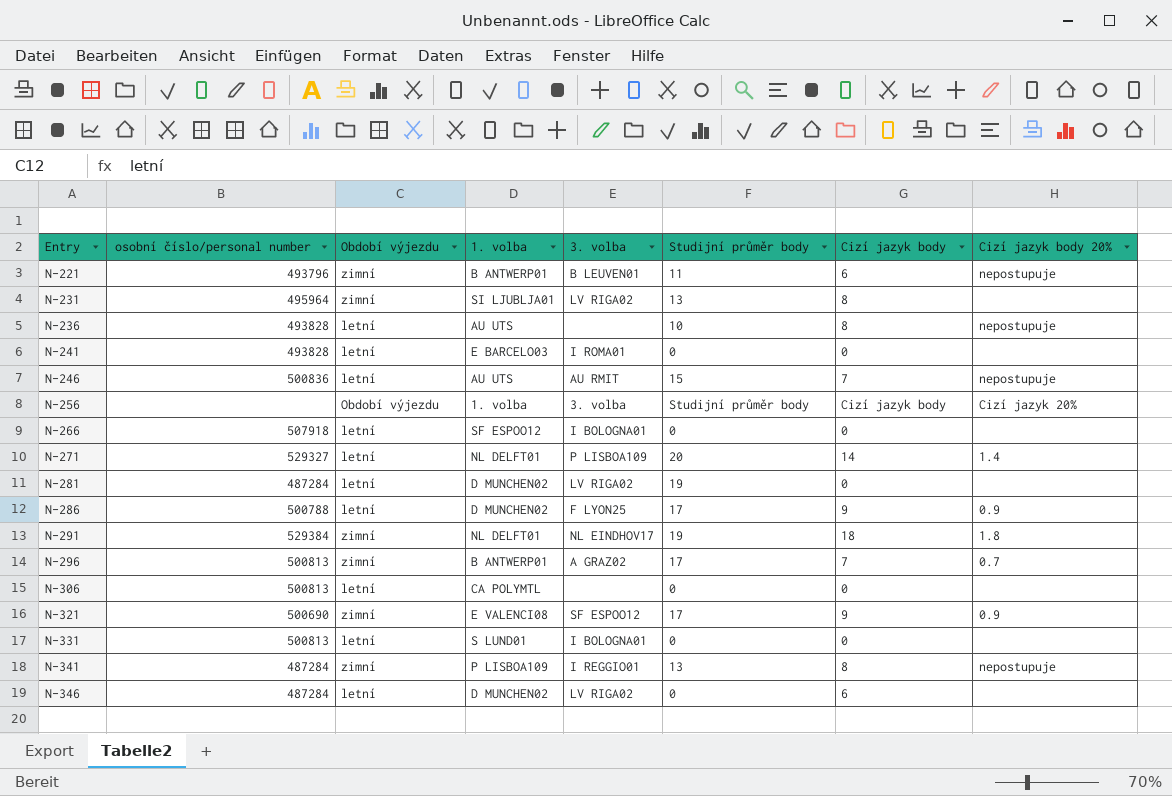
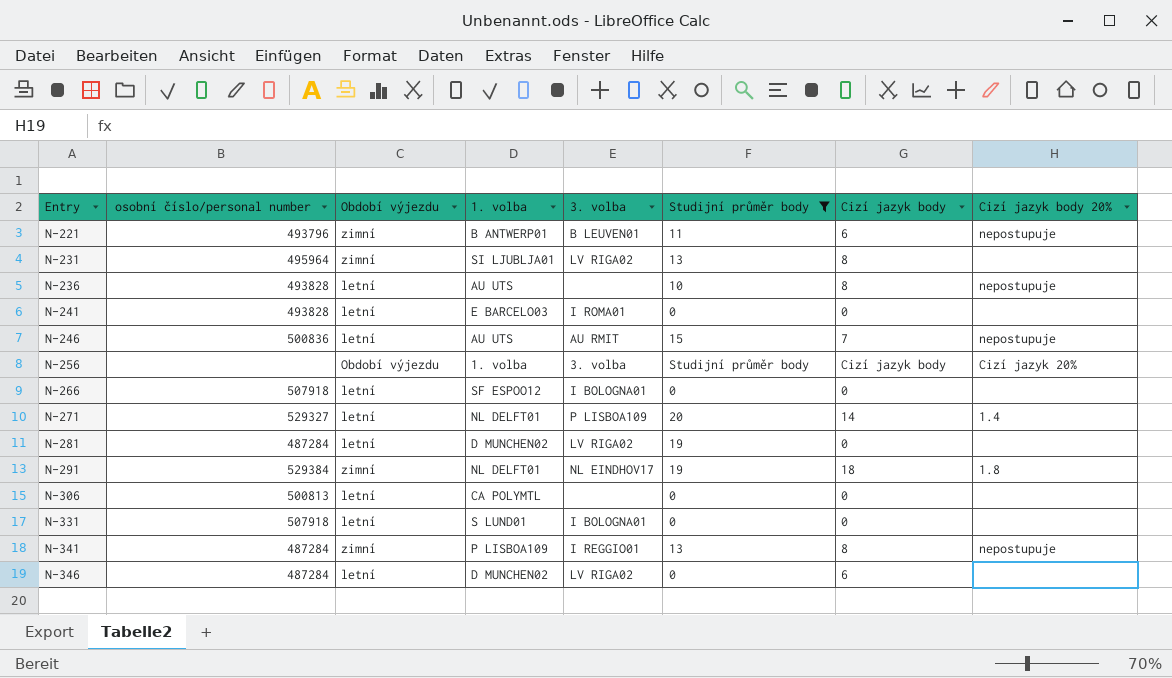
filter: none -> Studijní průměr body != 17
N-331 | osobní číslo/personal number: 500813 -> 507918

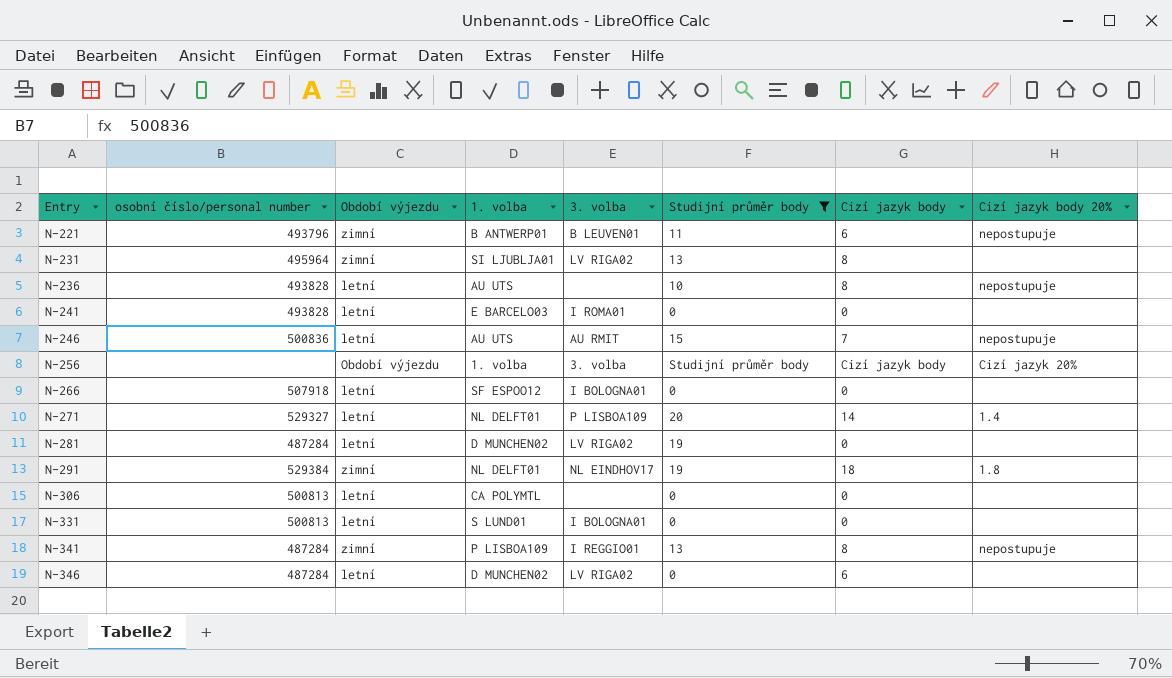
N-331 | osobní číslo/personal number: 507918 -> 500813

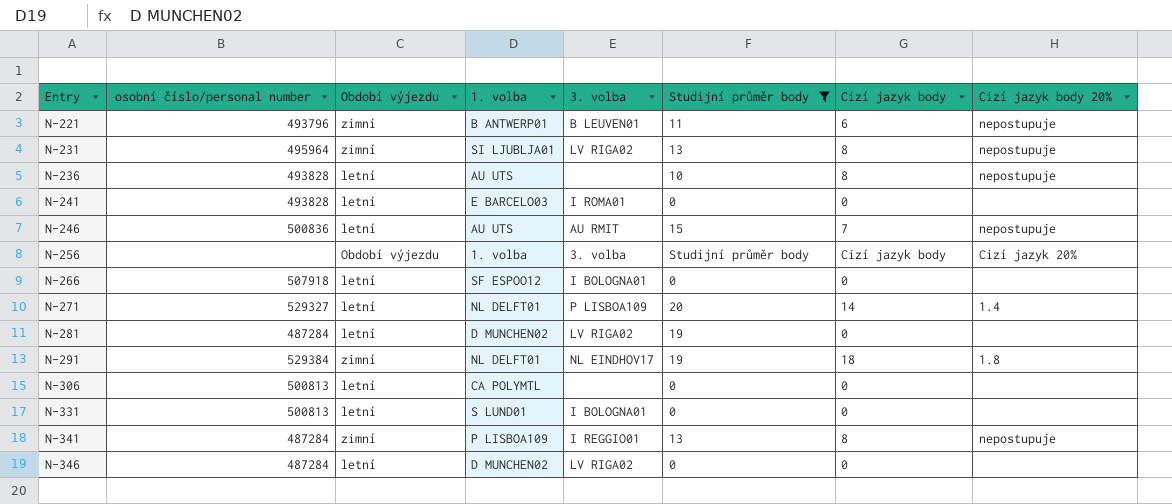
N-231 | Cizí jazyk body 20%: none -> nepostupuje
N-346 | Cizí jazyk body: 6 -> 0

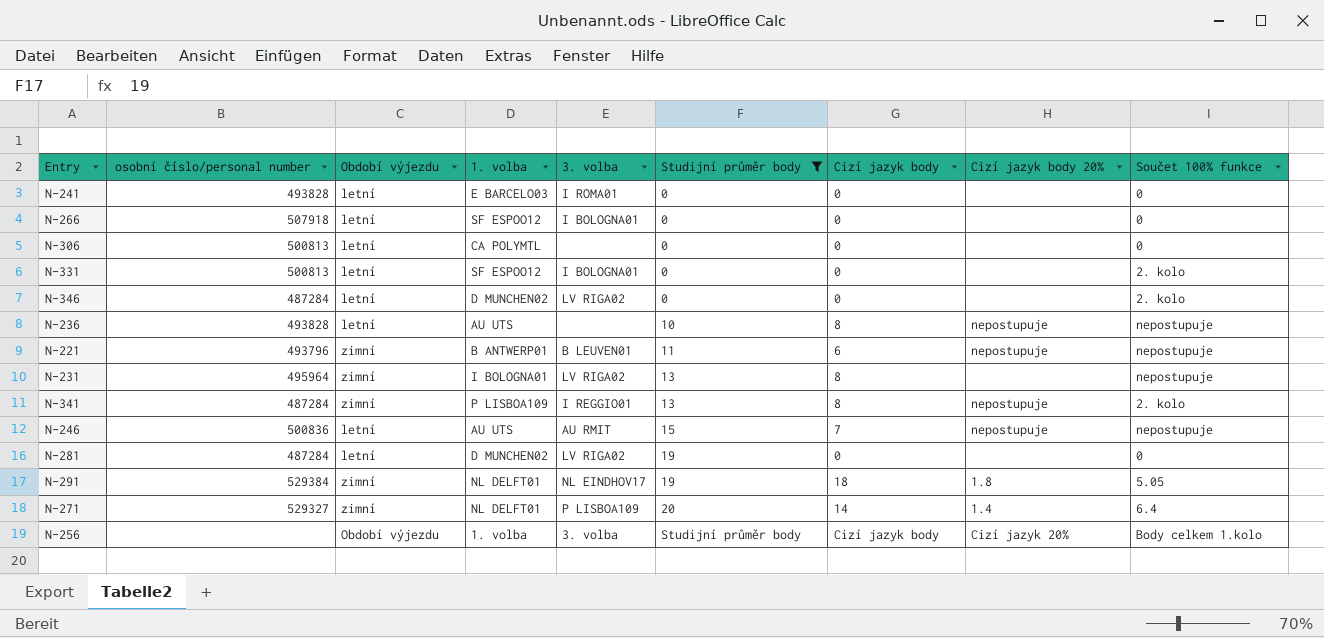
row order: Entry ascending -> Studijní průměr body ascending
column Součet 100% funkce | position: none -> 9
N-331 | 1. volba: S LUND01 -> SF ESPOO12
N-231 | 1. volba: SI LJUBLJA01 -> I BOLOGNA01
N-231 | Cizí jazyk body 20%: nepostupuje -> none
N-271 | Období výjezdu: letní -> zimní

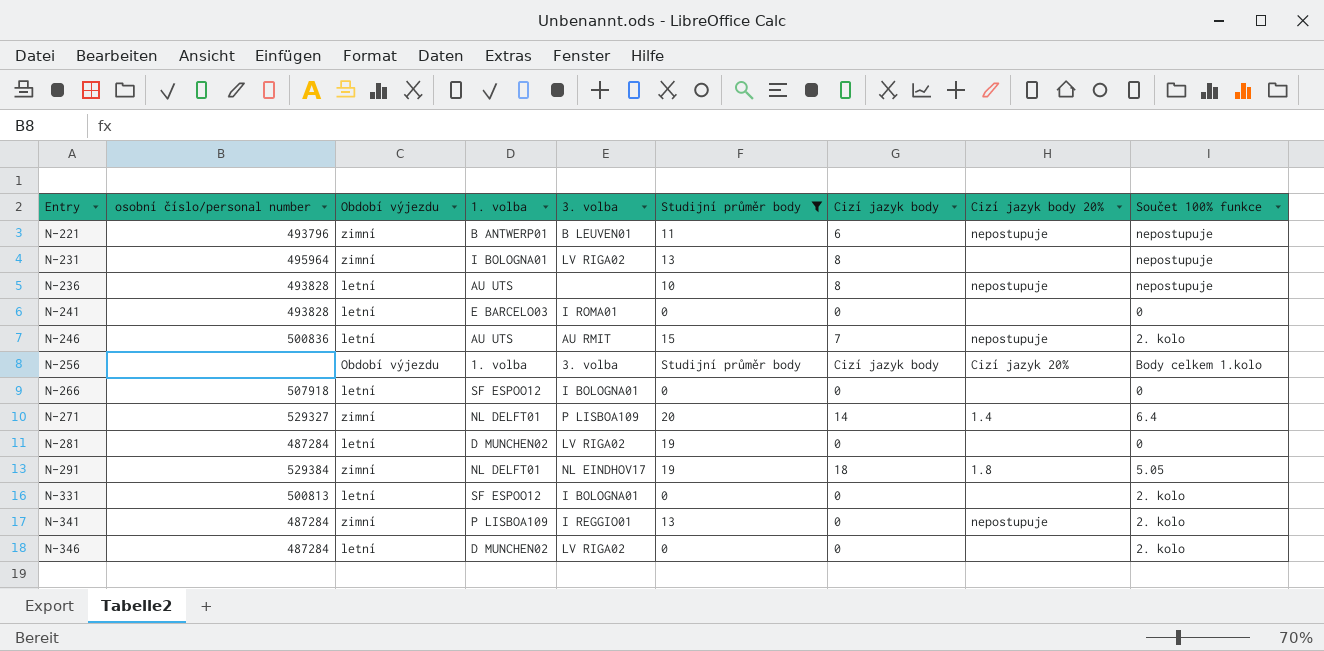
row order: Studijní průměr body ascending -> Entry ascending
row N-306: 500813 | letní | CA POLYMTL | none | 0 | 0 | none | 0 -> none
N-246 | Součet 100% funkce: nepostupuje -> 2. kolo
N-341 | Cizí jazyk body: 8 -> 0

